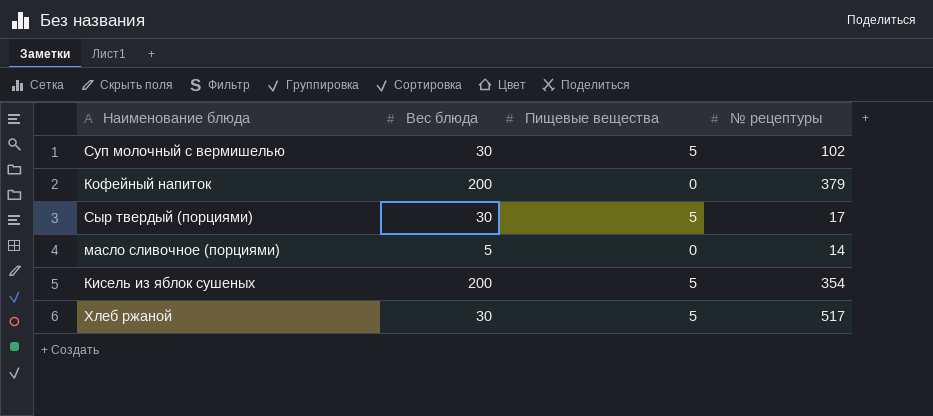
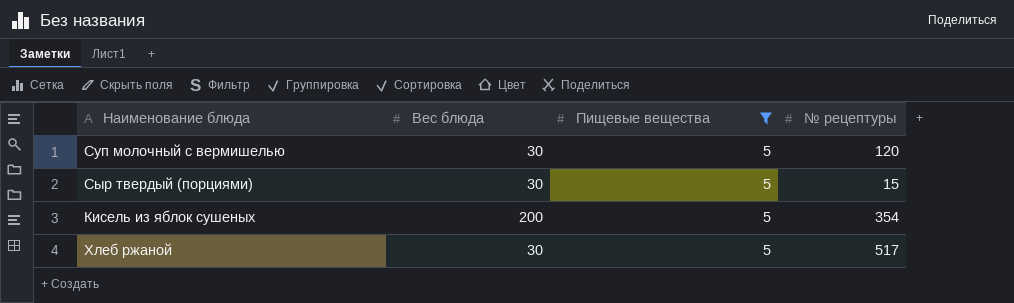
filter: none -> Пищевые вещества = 5
Суп молочный с вермишелью | № рецептуры: 102 -> 120
Сыр твердый (порциями) | № рецептуры: 17 -> 15

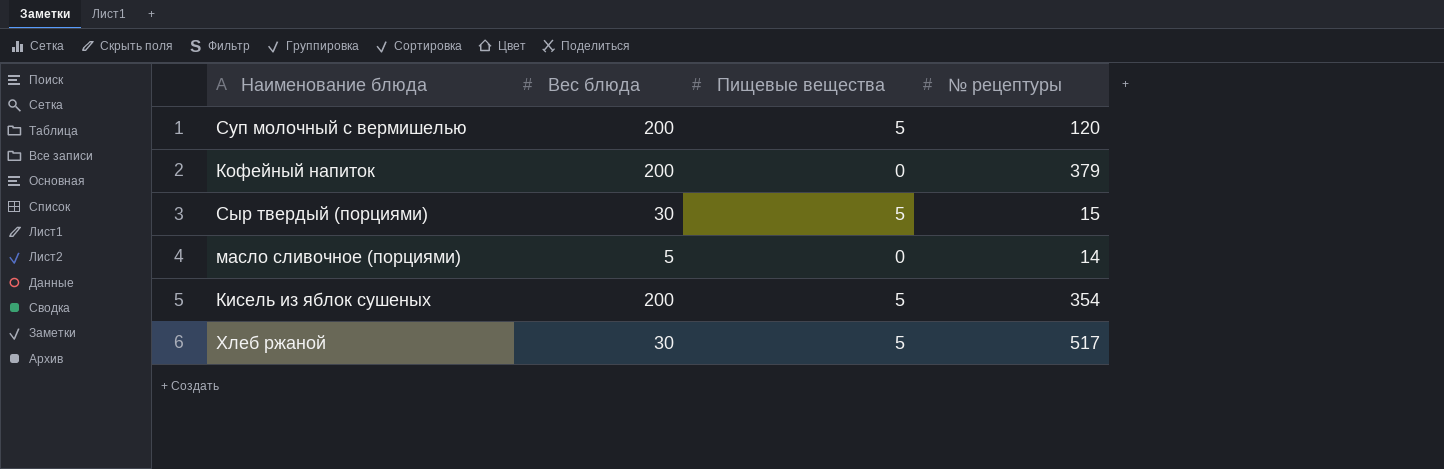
filter: Пищевые вещества = 5 -> none
Суп молочный с вермишелью | Вес блюда: 30 -> 200

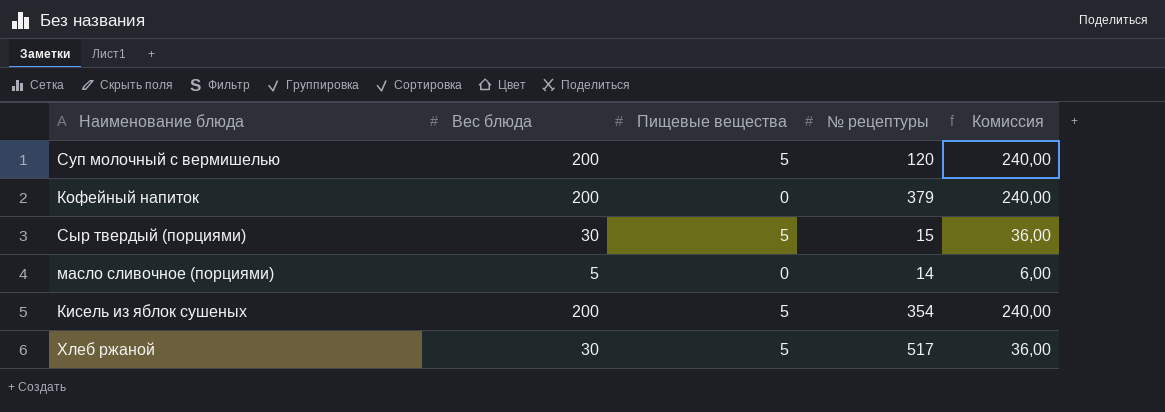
column Комиссия | formula: none -> [Вес блюда] * 1,2

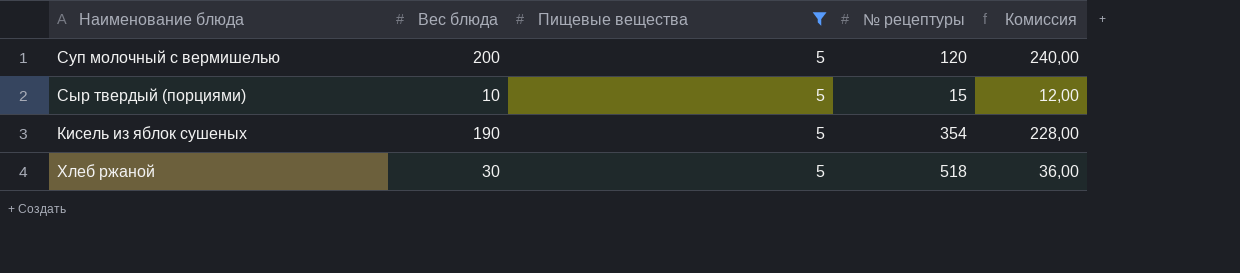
filter: none -> Пищевые вещества = 5
Сыр твердый (порциями) | Вес блюда: 30 -> 10
Сыр твердый (порциями) | Комиссия: 36,00 -> 12,00
Кисель из яблок сушеных | Вес блюда: 200 -> 190
Кисель из яблок сушеных | Комиссия: 240,00 -> 228,00
Хлеб ржаной | № рецептуры: 517 -> 518

